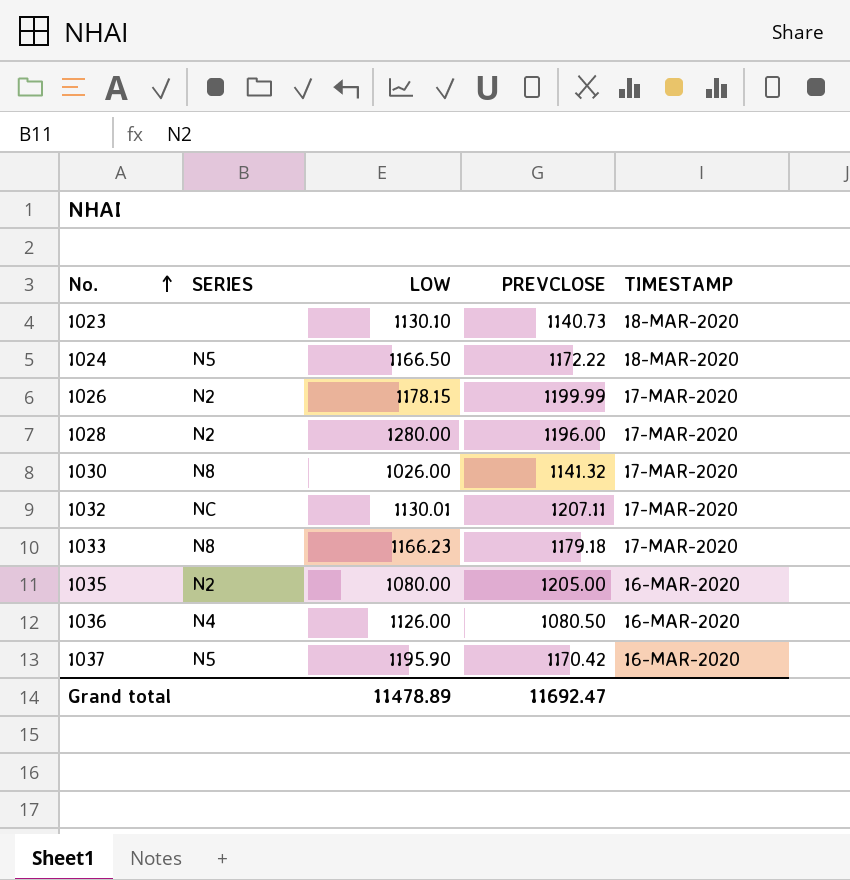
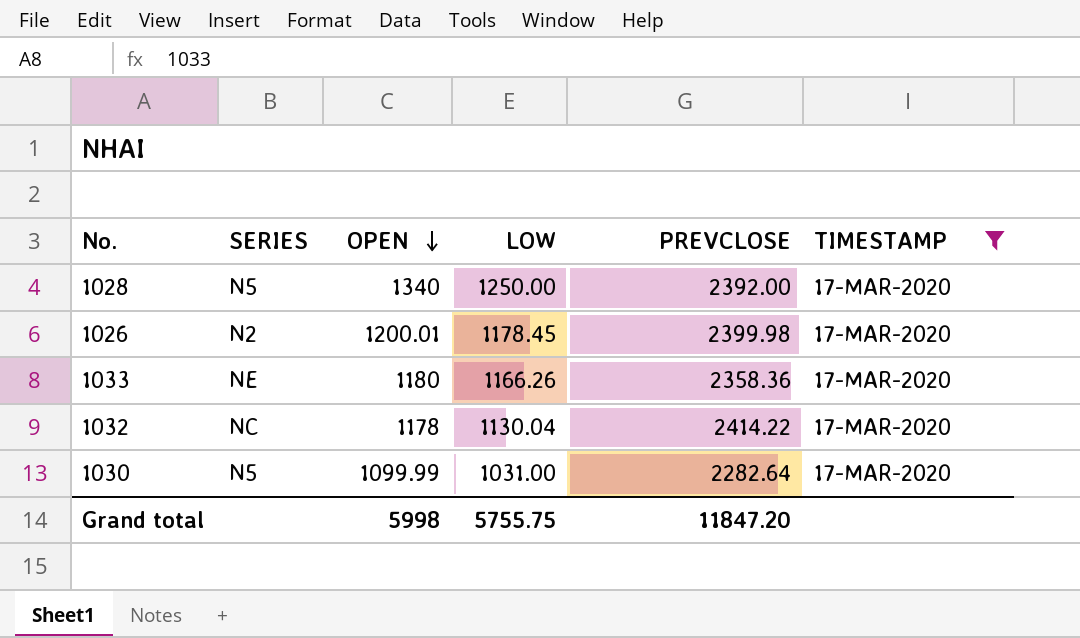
filter: none -> TIMESTAMP = 17-MAR-2020
row order: No. ascending -> OPEN descending
column OPEN | position: none -> 3
1028 | SERIES: N2 -> N5
1028 | LOW: 1280.00 -> 1250.00
1028 | PREVCLOSE: 1196.00 -> 2392.00
1026 | LOW: 1178.15 -> 1178.45
1026 | PREVCLOSE: 1199.99 -> 2399.98
1033 | SERIES: N8 -> NE
1033 | LOW: 1166.23 -> 1166.26
1033 | PREVCLOSE: 1179.18 -> 2358.36
1032 | LOW: 1130.01 -> 1130.04
1032 | PREVCLOSE: 1207.11 -> 2414.22
1030 | SERIES: N8 -> N5
1030 | LOW: 1026.00 -> 1031.00
1030 | PREVCLOSE: 1141.32 -> 2282.64
Grand total | LOW: 11478.89 -> 5755.75
Grand total | PREVCLOSE: 11692.47 -> 11847.20

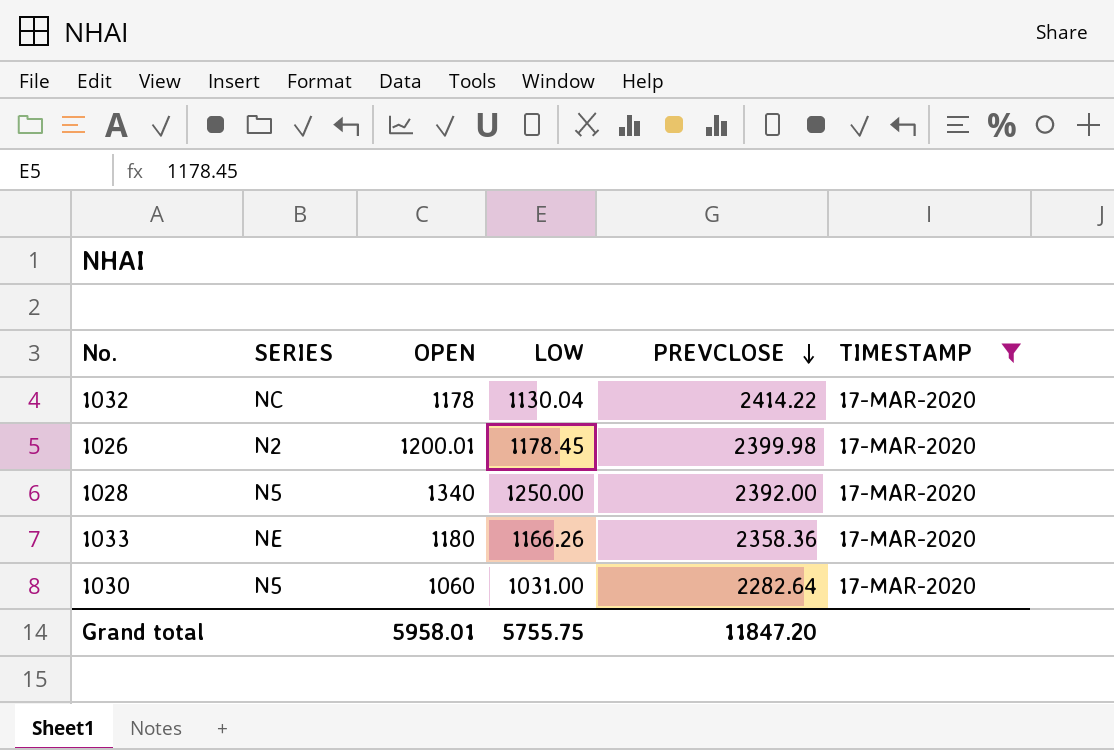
row order: OPEN descending -> PREVCLOSE descending
1030 | OPEN: 1099.99 -> 1060
Grand total | OPEN: 5998 -> 5958.01

